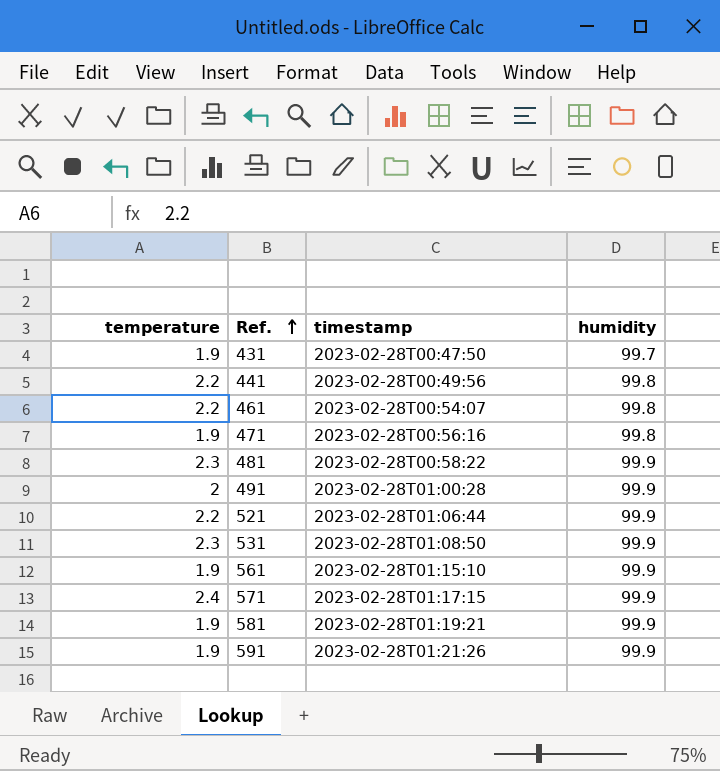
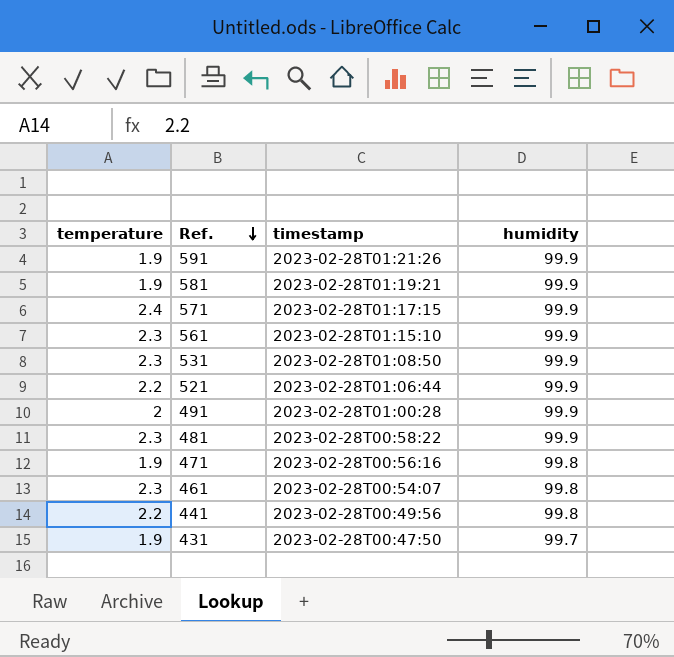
row order: Ref. ascending -> Ref. descending
561 | temperature: 1.9 -> 2.3
461 | temperature: 2.2 -> 2.3

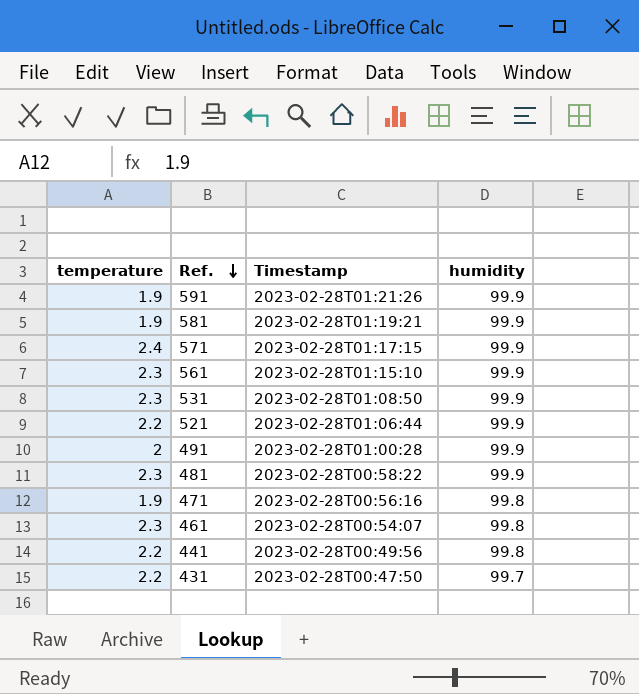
column name: timestamp -> Timestamp
431 | temperature: 1.9 -> 2.2

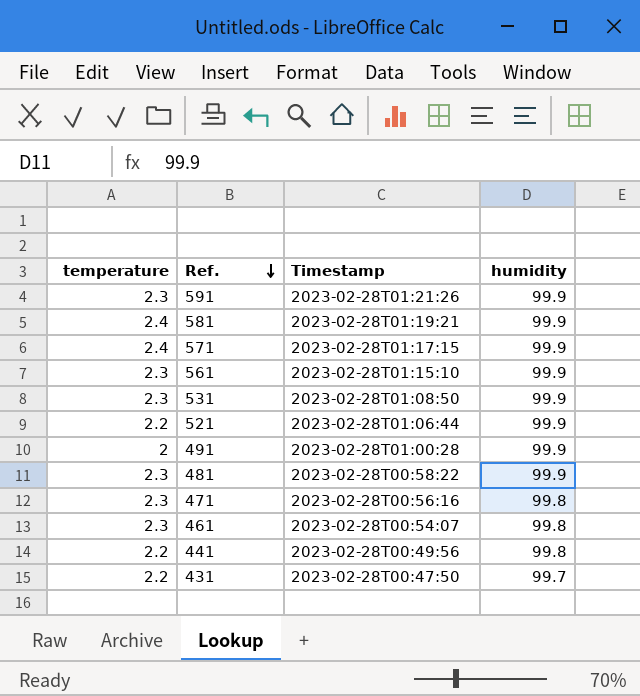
591 | temperature: 1.9 -> 2.3
581 | temperature: 1.9 -> 2.4
471 | temperature: 1.9 -> 2.3

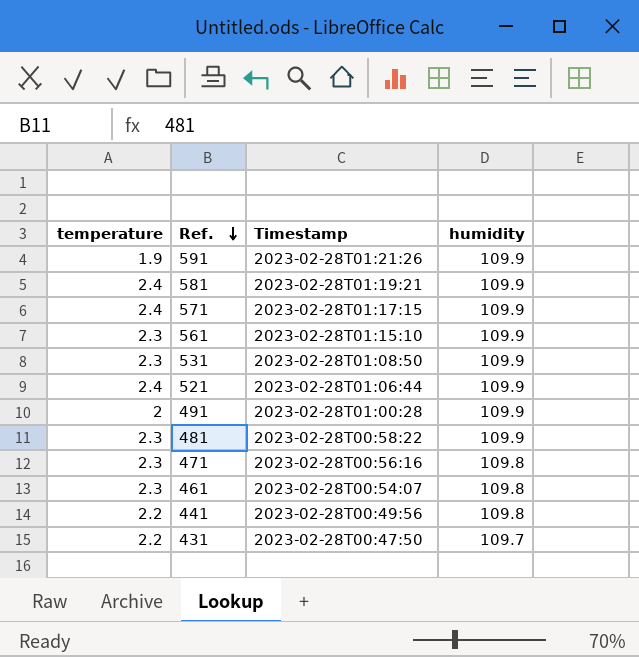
591 | temperature: 2.3 -> 1.9
591 | humidity: 99.9 -> 109.9
581 | humidity: 99.9 -> 109.9
571 | humidity: 99.9 -> 109.9
561 | humidity: 99.9 -> 109.9
531 | humidity: 99.9 -> 109.9
521 | temperature: 2.2 -> 2.4
521 | humidity: 99.9 -> 109.9
491 | humidity: 99.9 -> 109.9
481 | humidity: 99.9 -> 109.9
471 | humidity: 99.8 -> 109.8
461 | humidity: 99.8 -> 109.8
441 | humidity: 99.8 -> 109.8
431 | humidity: 99.7 -> 109.7

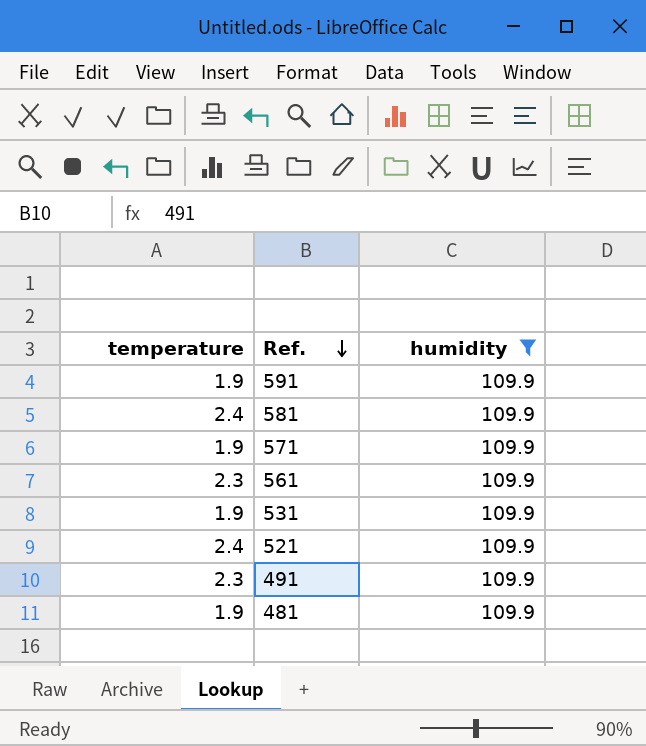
filter: none -> humidity = 109.9
column Timestamp | position: 3 -> none
571 | temperature: 2.4 -> 1.9
531 | temperature: 2.3 -> 1.9
491 | temperature: 2 -> 2.3
481 | temperature: 2.3 -> 1.9

